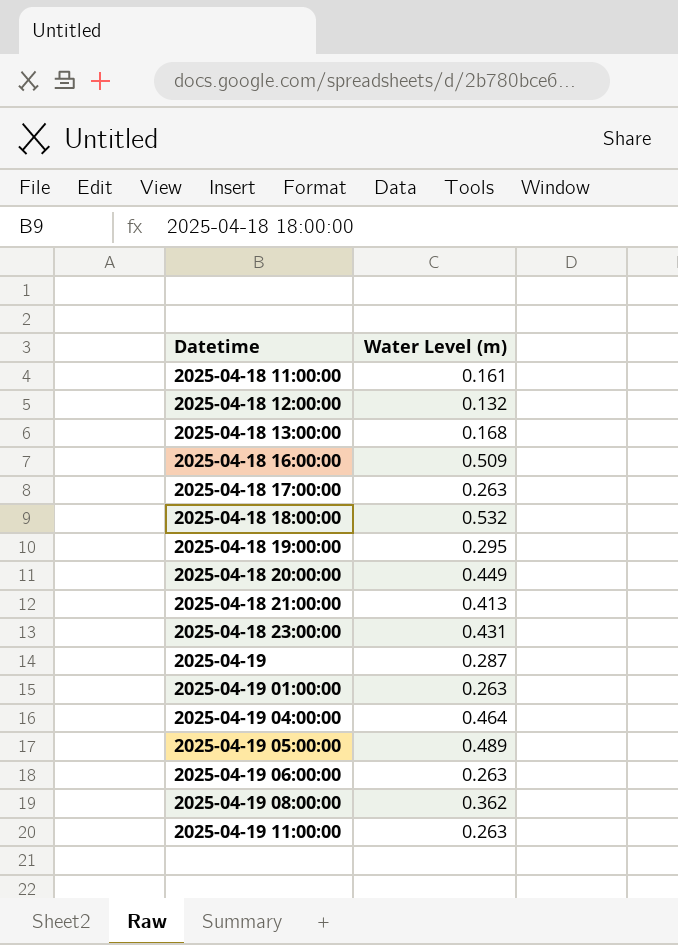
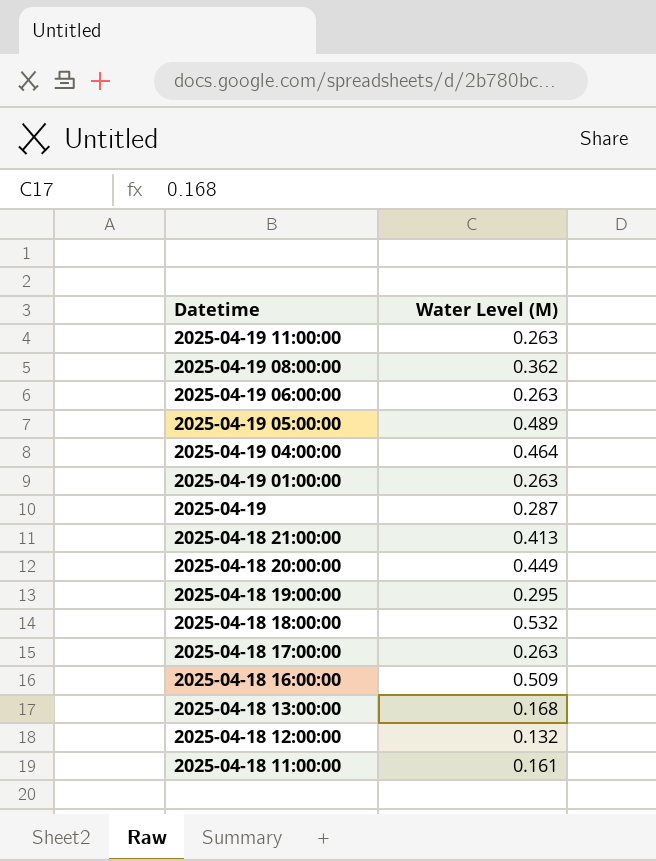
row order: Datetime ascending -> Datetime descending
column name: Water Level (m) -> Water Level (M)
row 2025-04-18 23:00:00: 0.431 -> none

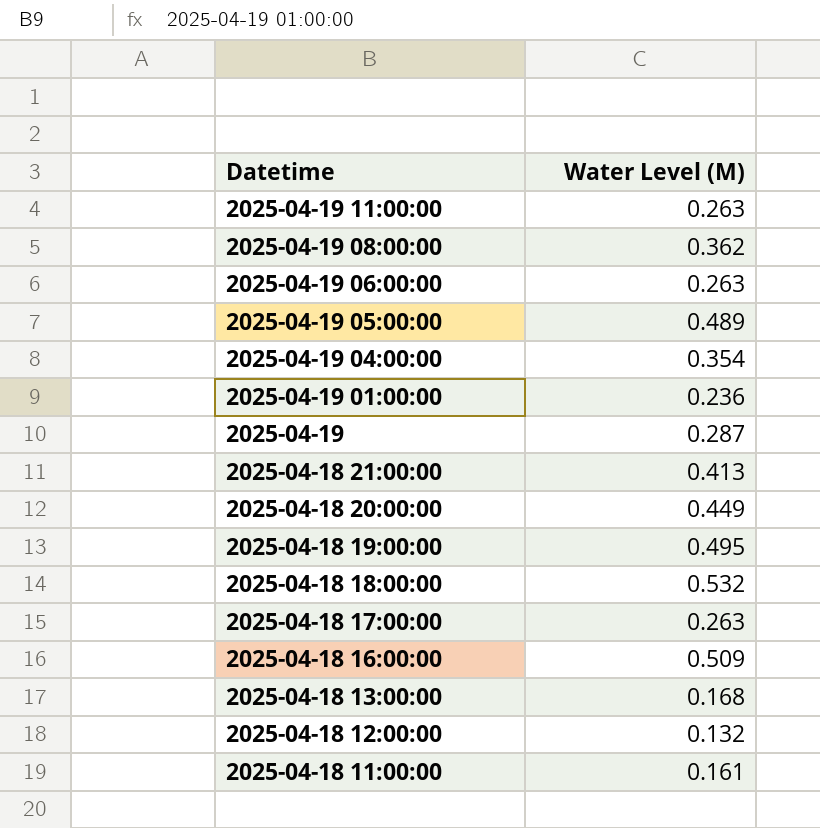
2025-04-19 04:00:00 | Water Level (M): 0.464 -> 0.354
2025-04-19 01:00:00 | Water Level (M): 0.263 -> 0.236
2025-04-18 19:00:00 | Water Level (M): 0.295 -> 0.495

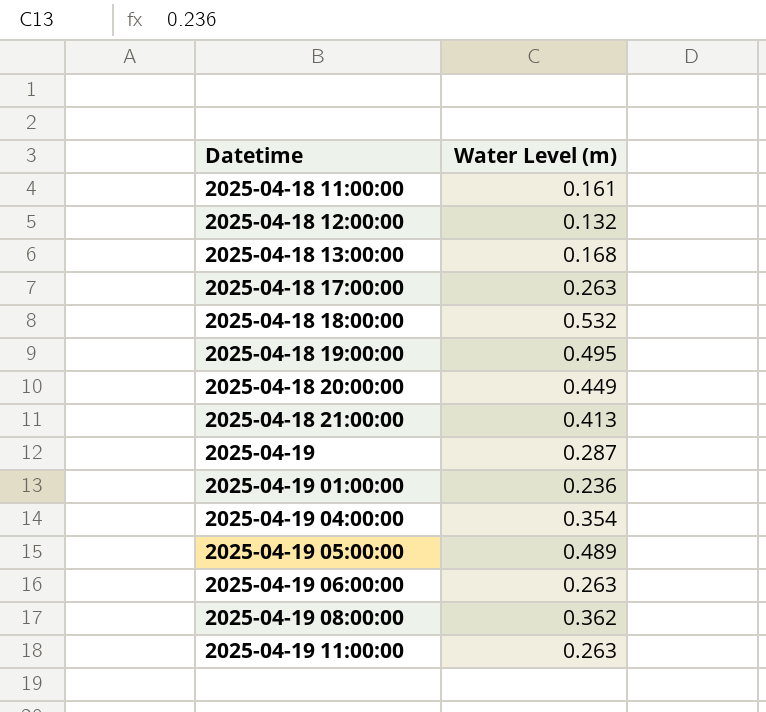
row order: Datetime descending -> Datetime ascending
column name: Water Level (M) -> Water Level (m)
row 2025-04-18 16:00:00: 0.509 -> none

